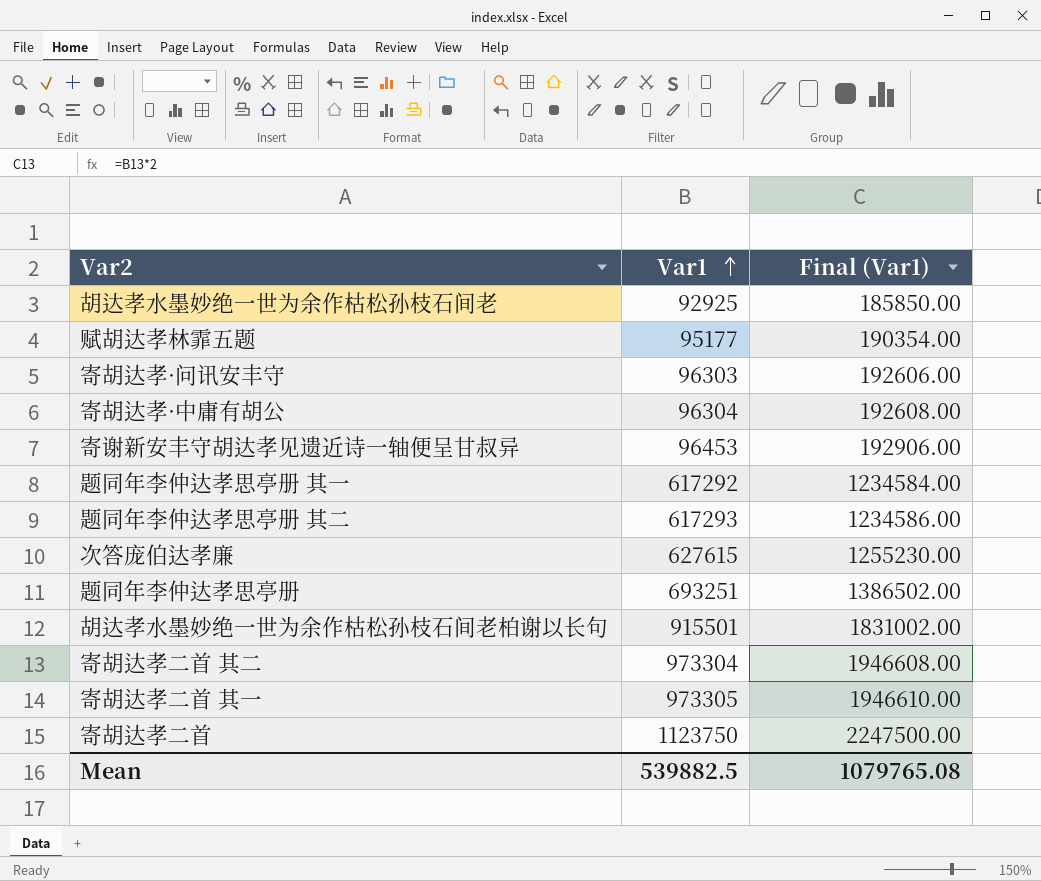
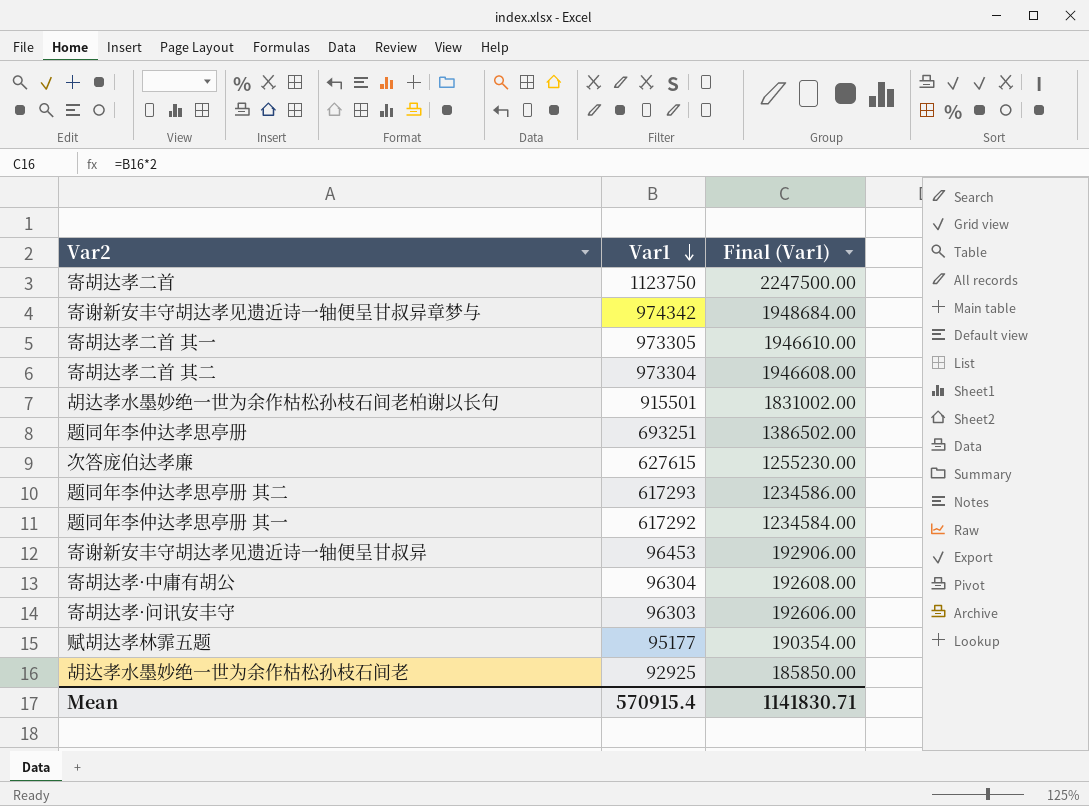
row order: Var1 ascending -> Var1 descending
row 寄谢新安丰守胡达孝见遗近诗一轴便呈甘叔异章梦与: none -> 974342 | 1948684.00
Mean | Var1: 539882.5 -> 570915.4
Mean | Final (Var1): 1079765.08 -> 1141830.71

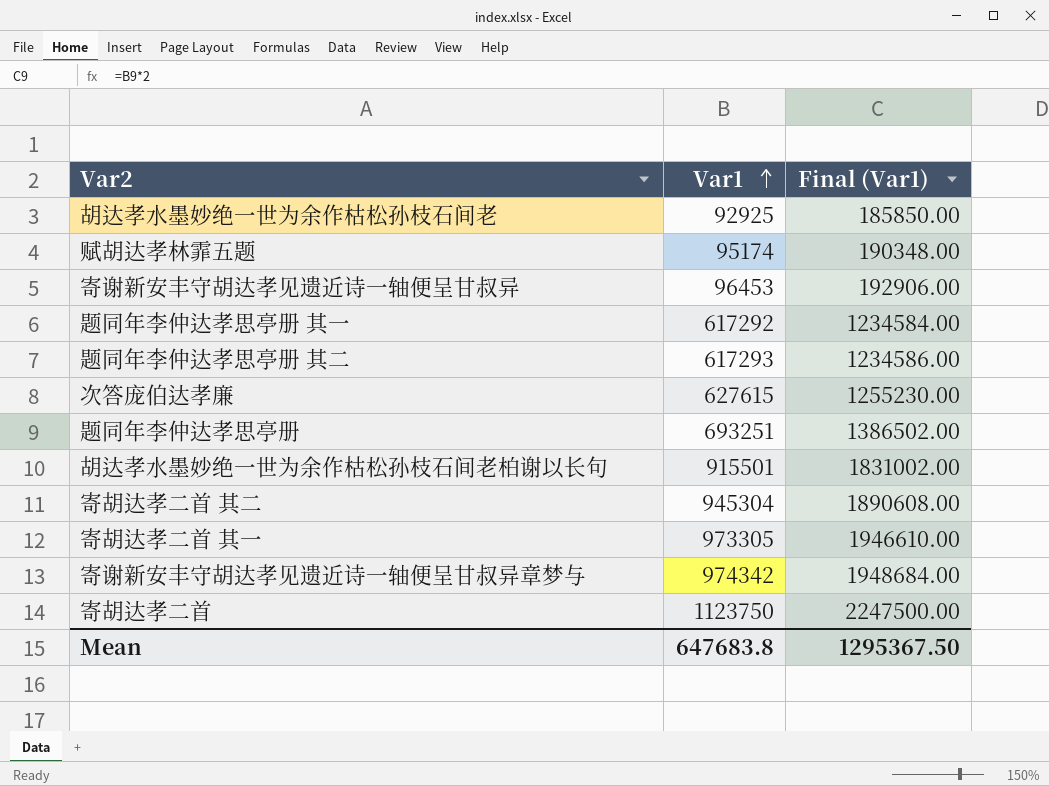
row order: Var1 descending -> Var1 ascending
row 寄胡达孝·中庸有胡公: 96304 | 192608.00 -> none
row 寄胡达孝·问讯安丰守: 96303 | 192606.00 -> none
赋胡达孝林霏五题 | Var1: 95177 -> 95174
赋胡达孝林霏五题 | Final (Var1): 190354.00 -> 190348.00
寄胡达孝二首 其二 | Var1: 973304 -> 945304
寄胡达孝二首 其二 | Final (Var1): 1946608.00 -> 1890608.00
Mean | Var1: 570915.4 -> 647683.8
Mean | Final (Var1): 1141830.71 -> 1295367.50

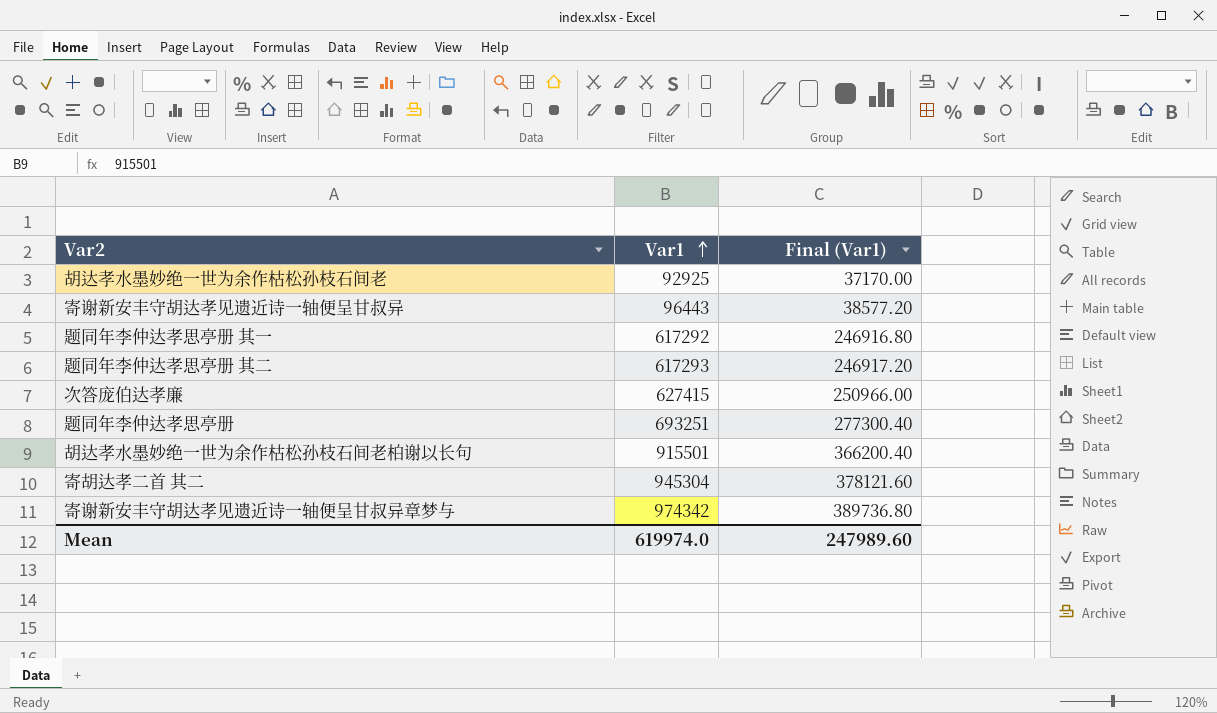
column Final (Var1) | formula: [Var1] * 2 -> [Var1] * 0.4
row 赋胡达孝林霏五题: 95174 | 190348.00 -> none
row 寄胡达孝二首 其一: 973305 | 1946610.00 -> none
row 寄胡达孝二首: 1123750 | 2247500.00 -> none
寄谢新安丰守胡达孝见遗近诗一轴便呈甘叔异 | Var1: 96453 -> 96443
次答庞伯达孝廉 | Var1: 627615 -> 627415
Mean | Var1: 647683.8 -> 619974.0
Mean | Final (Var1): 1295367.50 -> 247989.60

